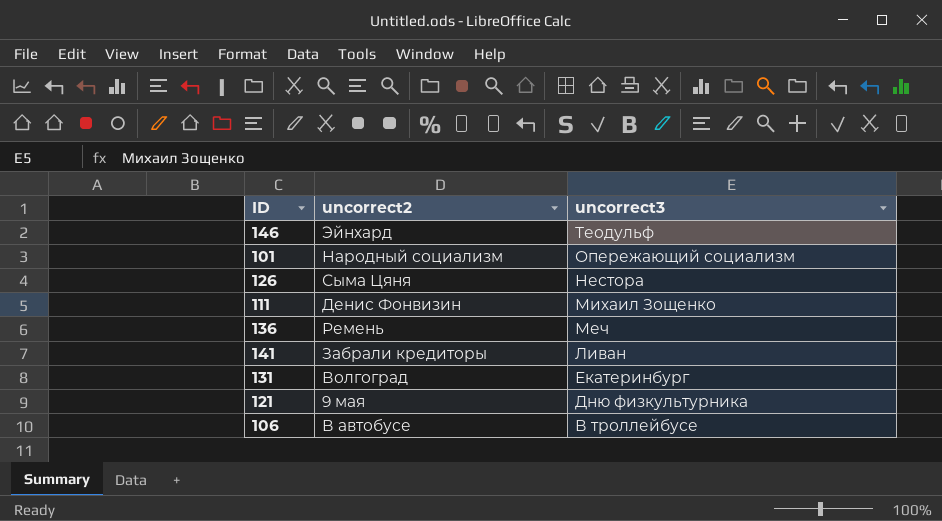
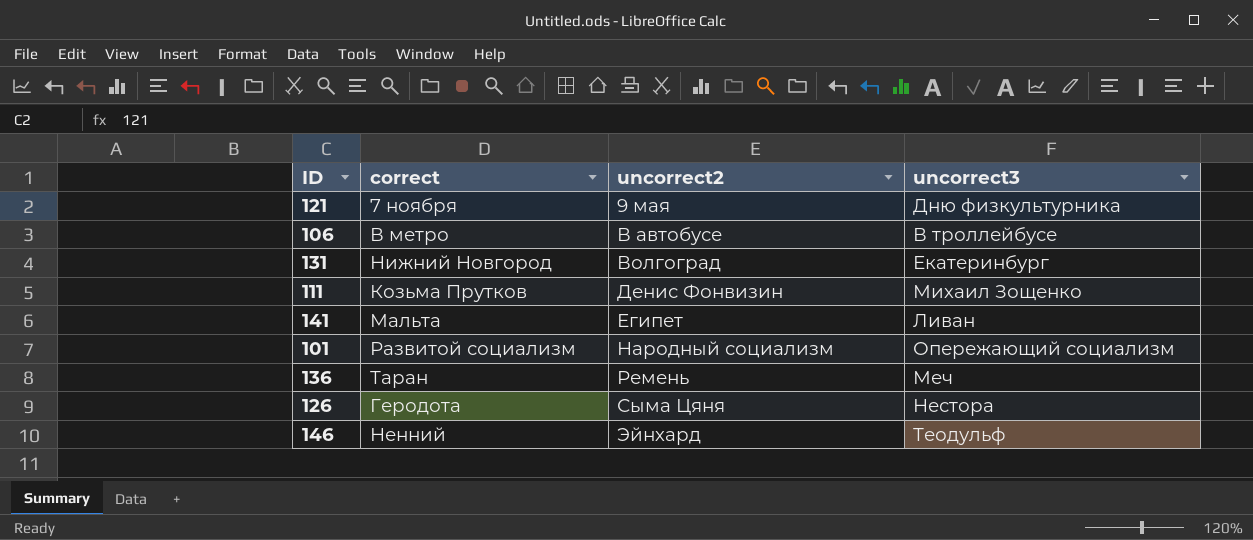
row order: uncorrect3 descending -> uncorrect2 ascending
column correct | position: none -> 2
141 | uncorrect2: Забрали кредиторы -> Египет

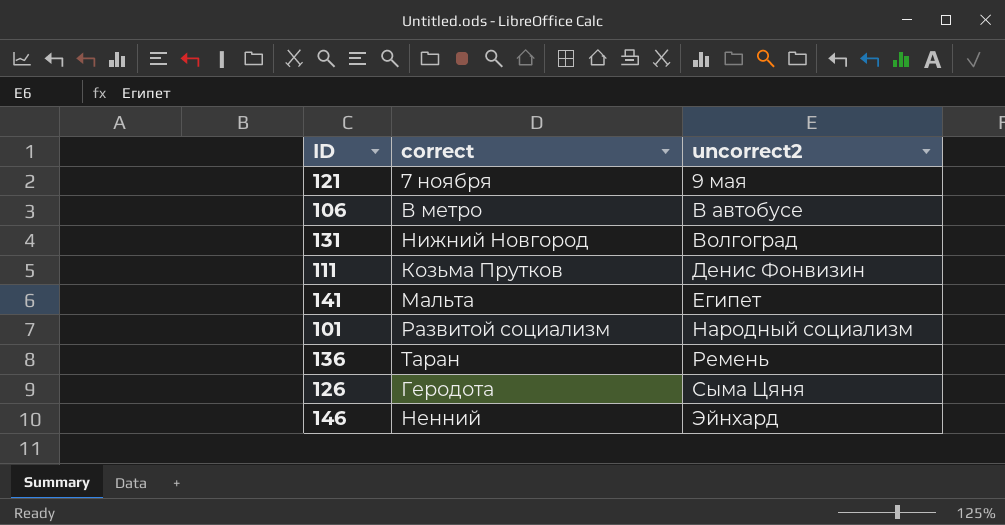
column uncorrect3 | position: 4 -> none

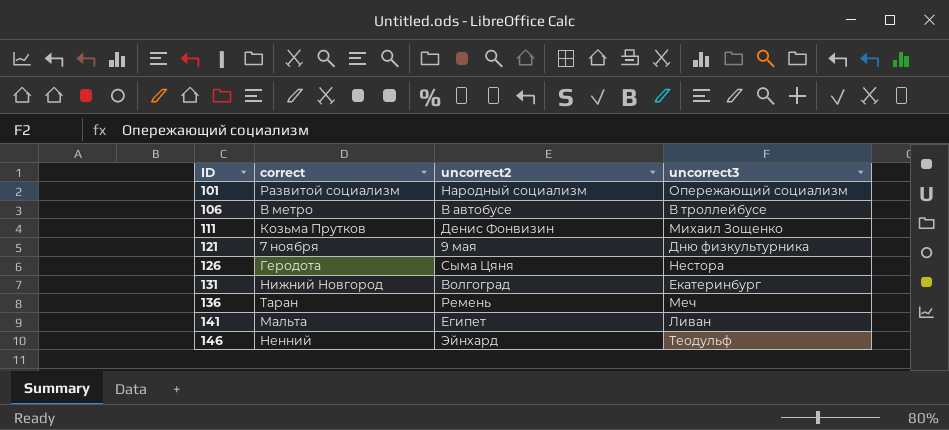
row order: uncorrect2 ascending -> ID ascending
column uncorrect3 | position: none -> 4

